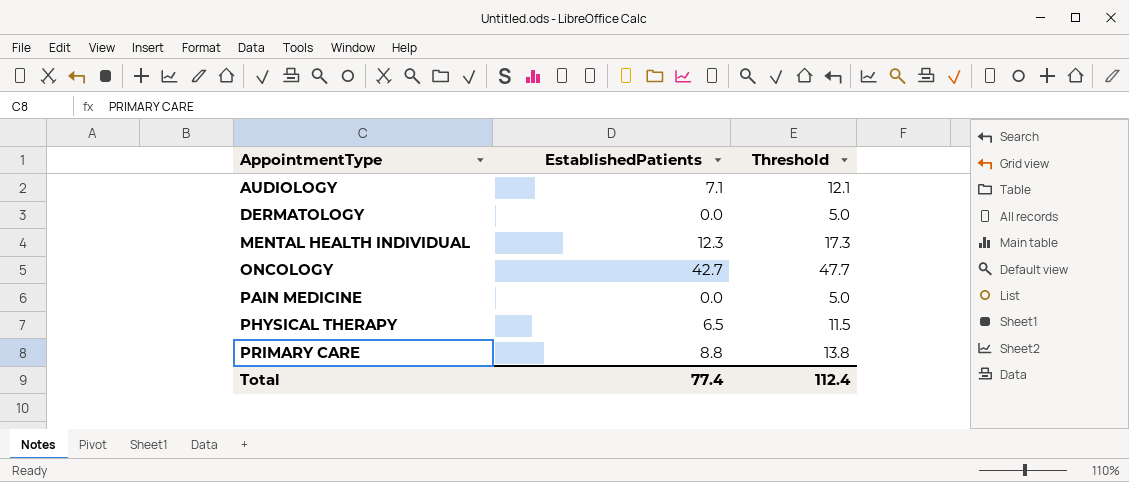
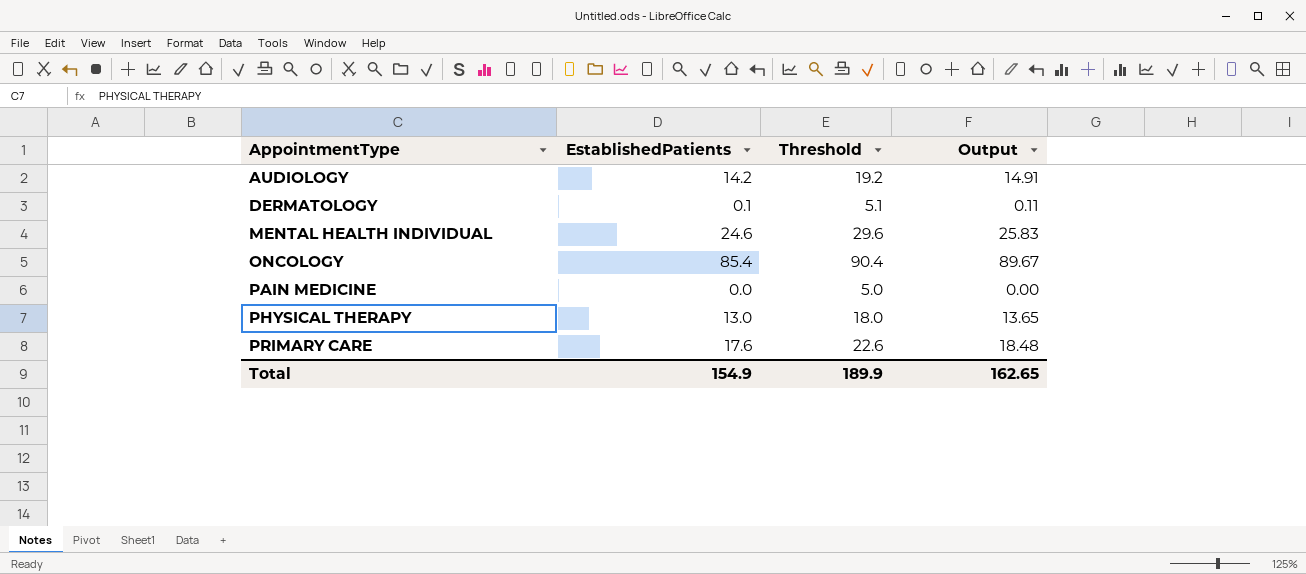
column Output | formula: none -> [EstablishedPatients] * 1.05
AUDIOLOGY | EstablishedPatients: 7.1 -> 14.2
AUDIOLOGY | Threshold: 12.1 -> 19.2
DERMATOLOGY | EstablishedPatients: 0.0 -> 0.1
DERMATOLOGY | Threshold: 5.0 -> 5.1
MENTAL HEALTH INDIVIDUAL | EstablishedPatients: 12.3 -> 24.6
MENTAL HEALTH INDIVIDUAL | Threshold: 17.3 -> 29.6
ONCOLOGY | EstablishedPatients: 42.7 -> 85.4
ONCOLOGY | Threshold: 47.7 -> 90.4
PHYSICAL THERAPY | EstablishedPatients: 6.5 -> 13.0
PHYSICAL THERAPY | Threshold: 11.5 -> 18.0
PRIMARY CARE | EstablishedPatients: 8.8 -> 17.6
PRIMARY CARE | Threshold: 13.8 -> 22.6
Total | EstablishedPatients: 77.4 -> 154.9
Total | Threshold: 112.4 -> 189.9

